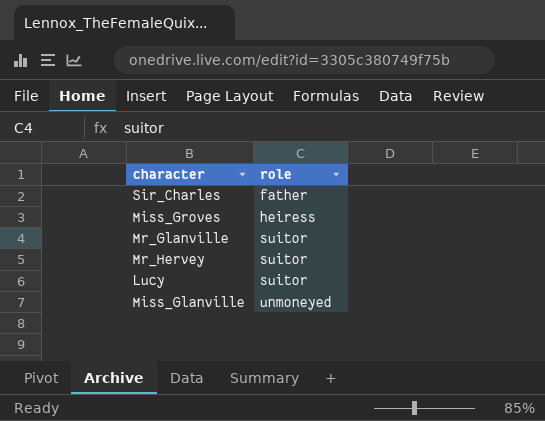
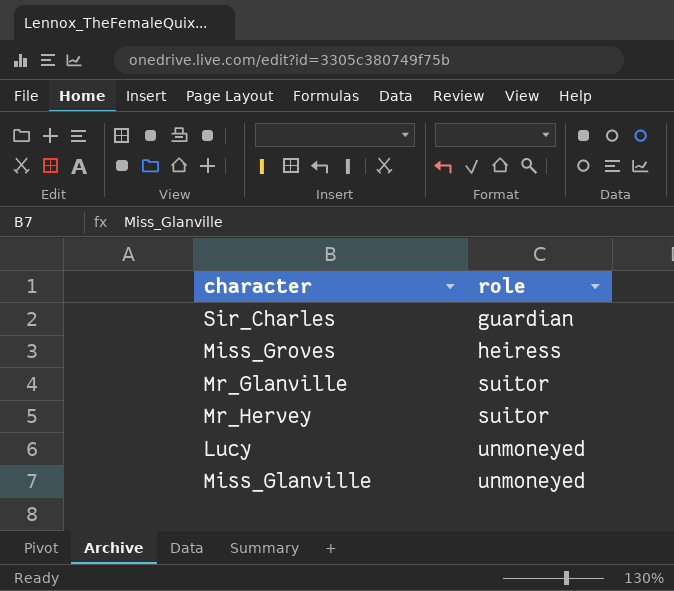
Sir_Charles | role: father -> guardian
Lucy | role: suitor -> unmoneyed

